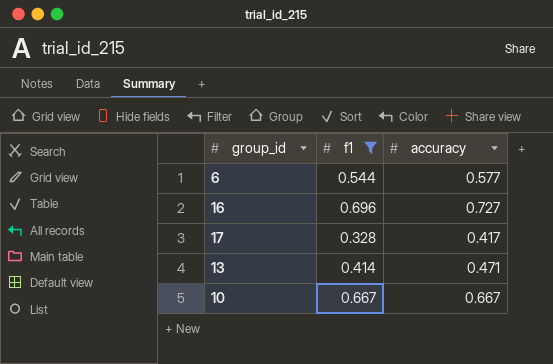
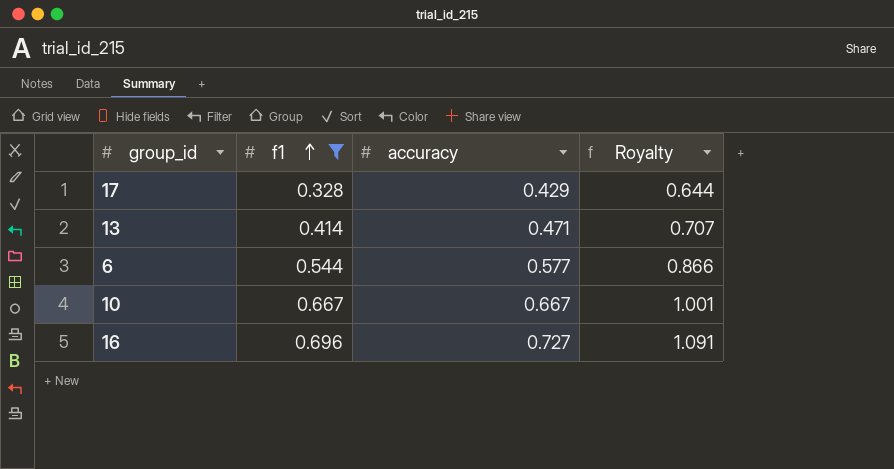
row order: none -> f1 ascending
column Royalty | formula: none -> [accuracy] * 1.5
17 | accuracy: 0.417 -> 0.429

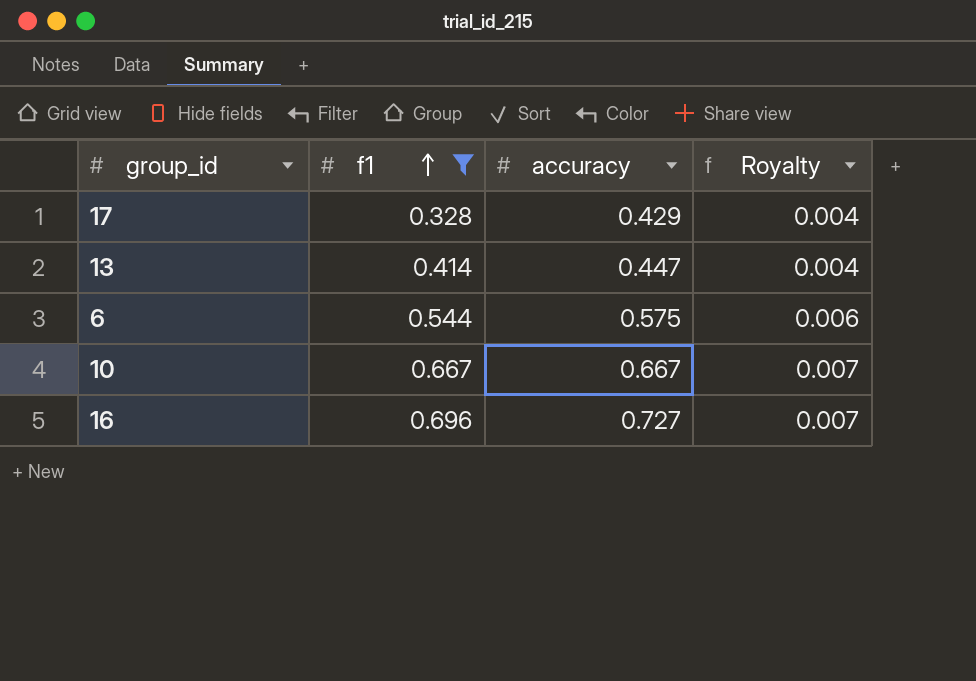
column Royalty | formula: [accuracy] * 1.5 -> [accuracy] * 0.01
13 | accuracy: 0.471 -> 0.447
6 | accuracy: 0.577 -> 0.575

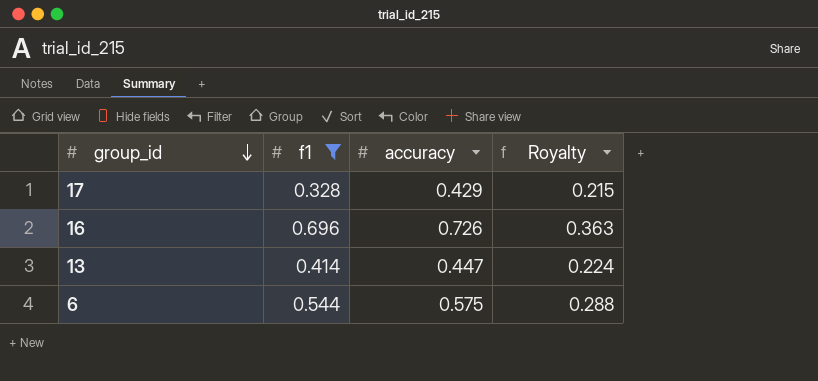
row order: f1 ascending -> group_id descending
column Royalty | formula: [accuracy] * 0.01 -> [accuracy] * 0.5
row 10: 0.667 | 0.667 | 0.007 -> none
16 | accuracy: 0.727 -> 0.726

